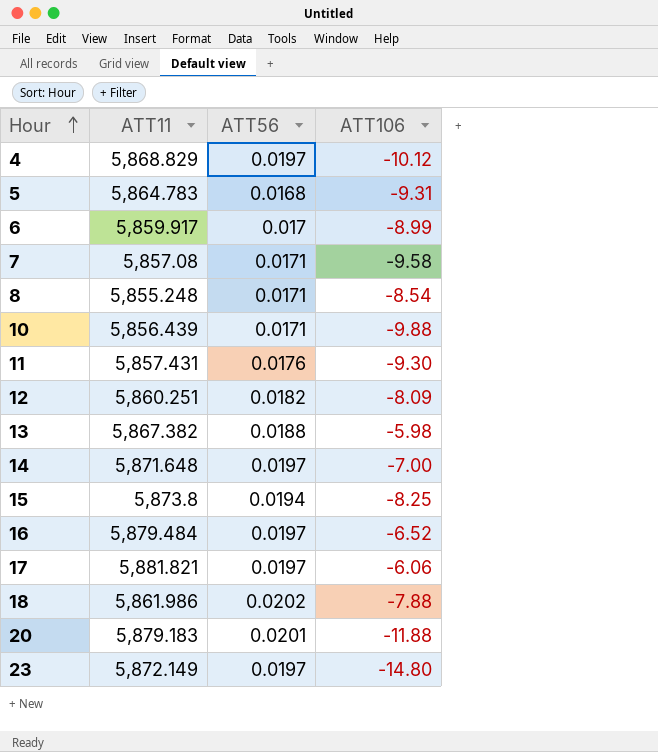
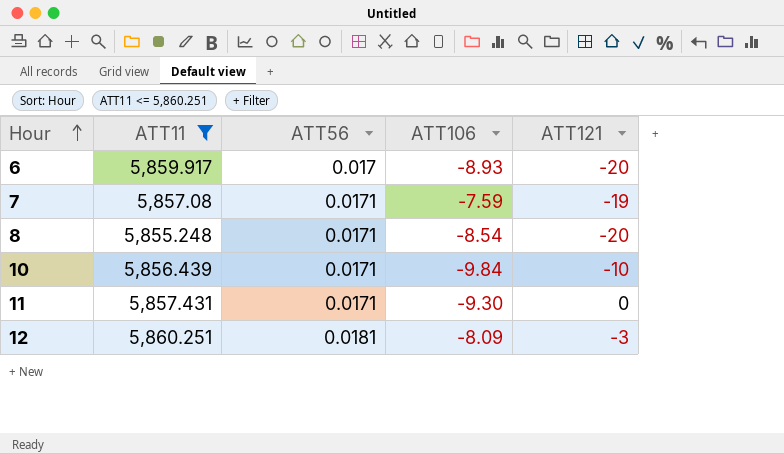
filter: none -> ATT11 <= 5,860.251
column ATT121 | position: none -> 5
6 | ATT106: -8.99 -> -8.93
7 | ATT106: -9.58 -> -7.59
10 | ATT106: -9.88 -> -9.84
11 | ATT56: 0.0176 -> 0.0171
12 | ATT56: 0.0182 -> 0.0181

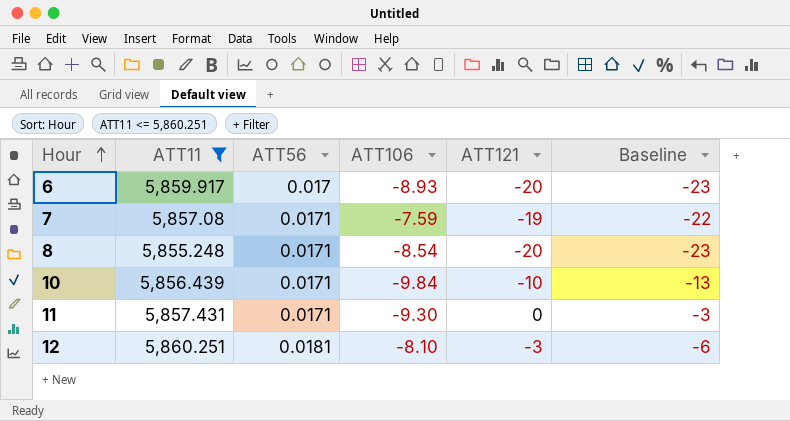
column Baseline | formula: none -> [ATT121] - 3
12 | ATT106: -8.09 -> -8.10

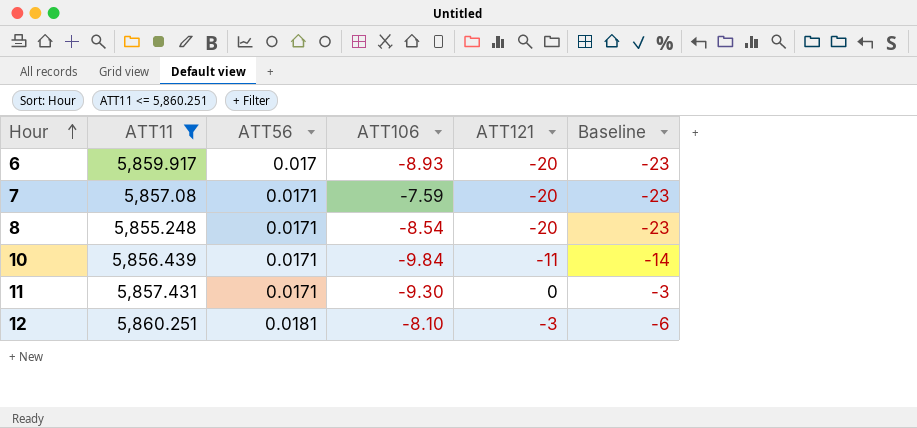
7 | ATT121: -19 -> -20
7 | Baseline: -22 -> -23
10 | ATT121: -10 -> -11
10 | Baseline: -13 -> -14

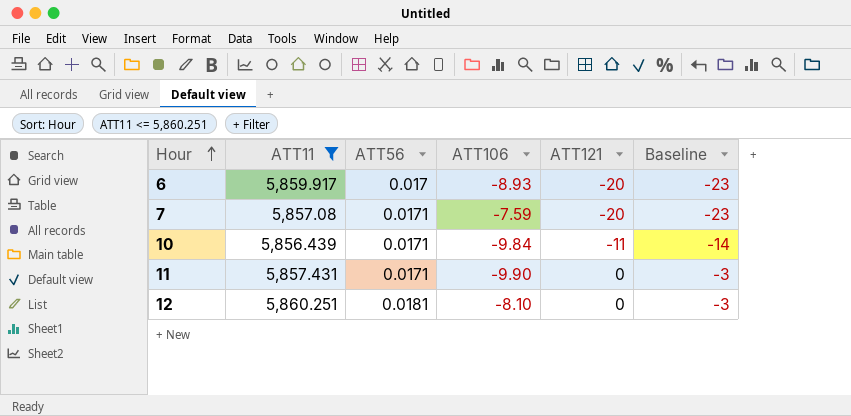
row 8: 5,855.248 | 0.0171 | -8.54 | -20 | -23 -> none
11 | ATT106: -9.30 -> -9.90
12 | ATT121: -3 -> 0
12 | Baseline: -6 -> -3

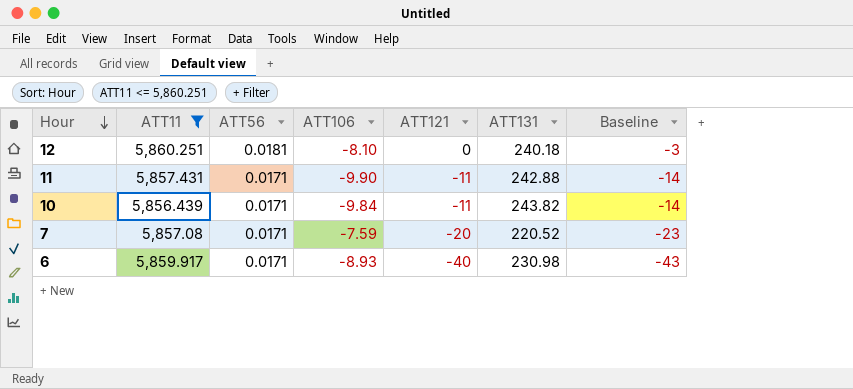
row order: Hour ascending -> Hour descending
column ATT131 | position: none -> 6
11 | ATT121: 0 -> -11
11 | Baseline: -3 -> -14
6 | ATT56: 0.017 -> 0.0171
6 | ATT121: -20 -> -40
6 | Baseline: -23 -> -43

